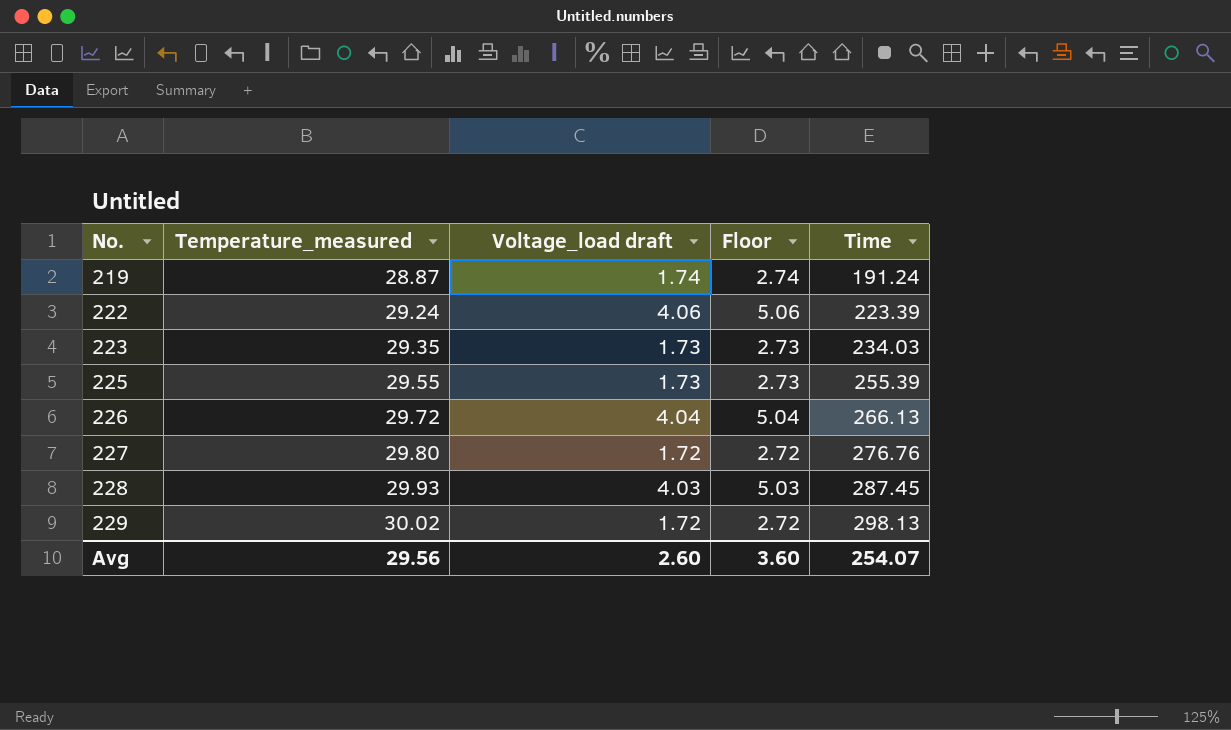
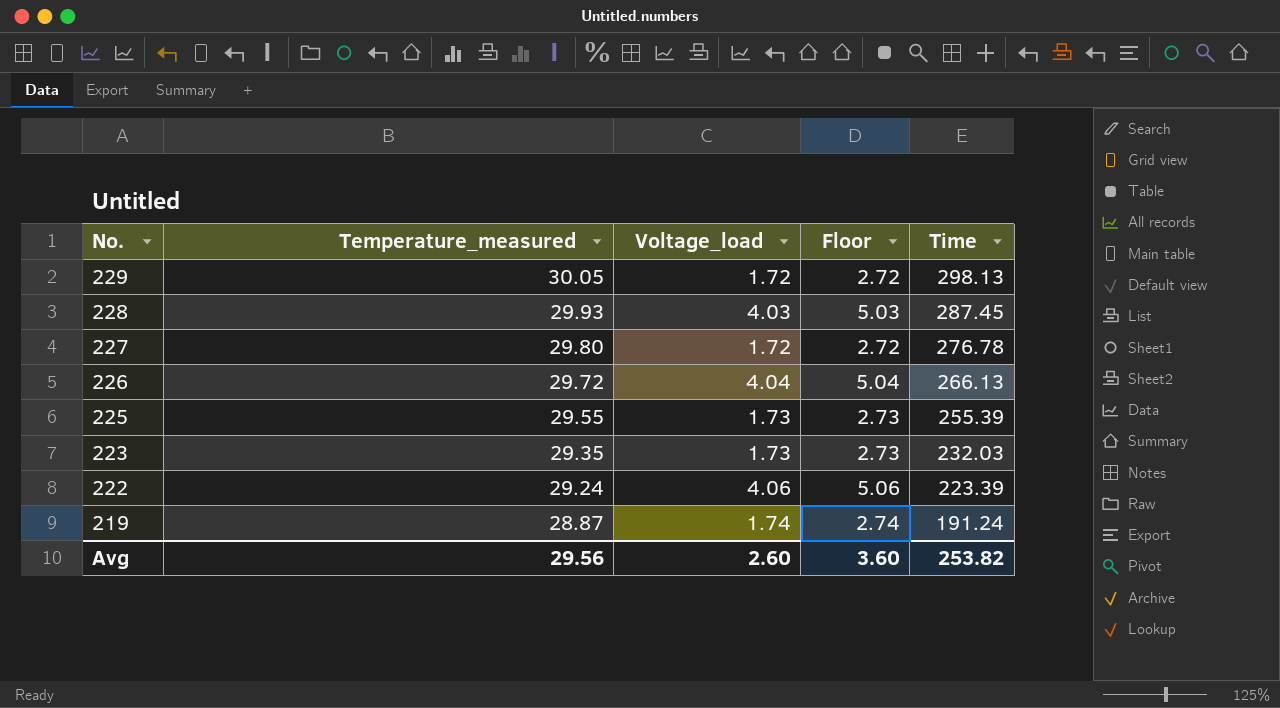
row order: No. ascending -> No. descending
column name: Voltage_load draft -> Voltage_load
229 | Temperature_measured: 30.02 -> 30.05
227 | Time: 276.76 -> 276.78
223 | Time: 234.03 -> 232.03
Avg | Time: 254.07 -> 253.82

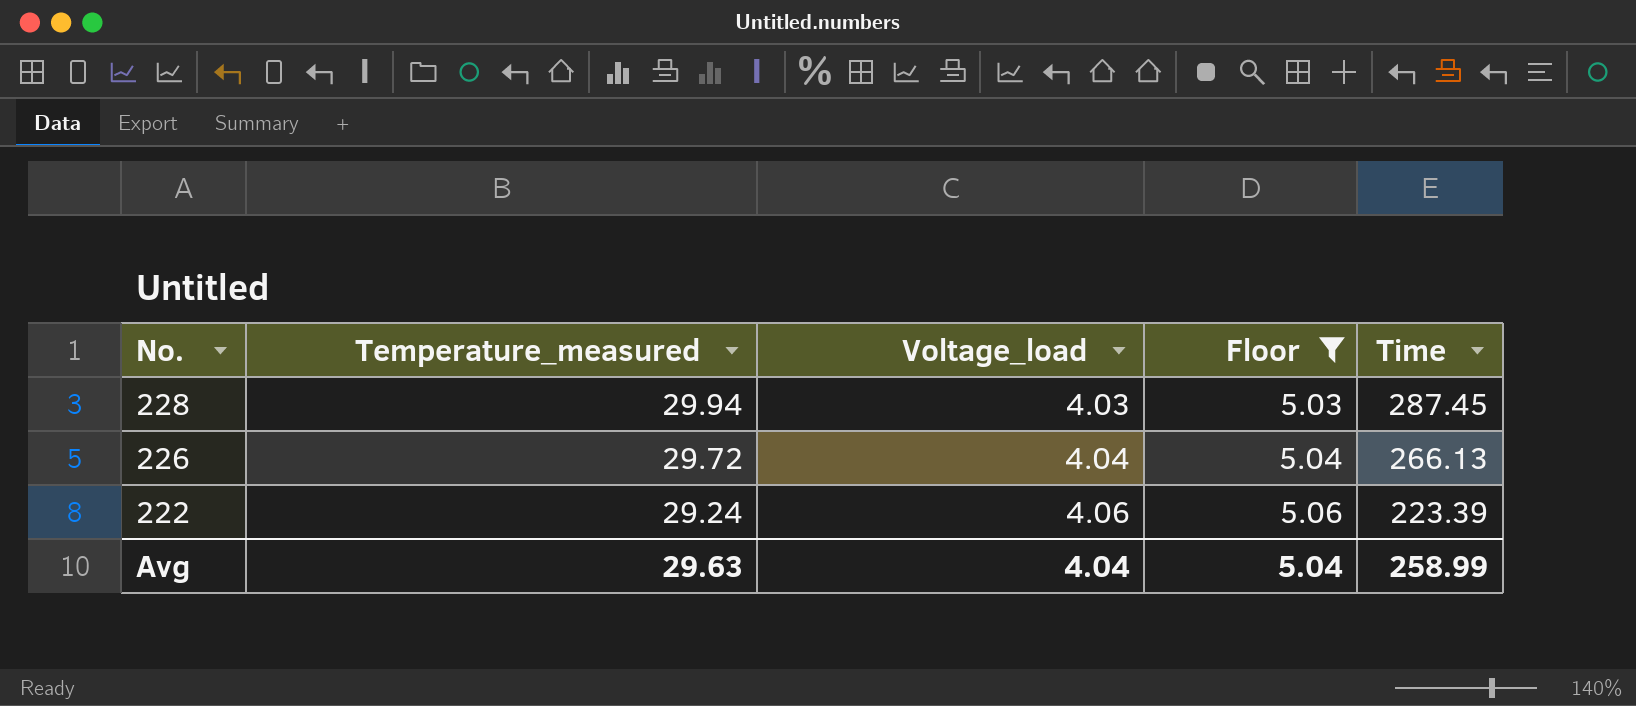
filter: none -> Floor >= 5.03
228 | Temperature_measured: 29.93 -> 29.94
Avg | Temperature_measured: 29.56 -> 29.63
Avg | Voltage_load: 2.60 -> 4.04
Avg | Floor: 3.60 -> 5.04
Avg | Time: 253.82 -> 258.99

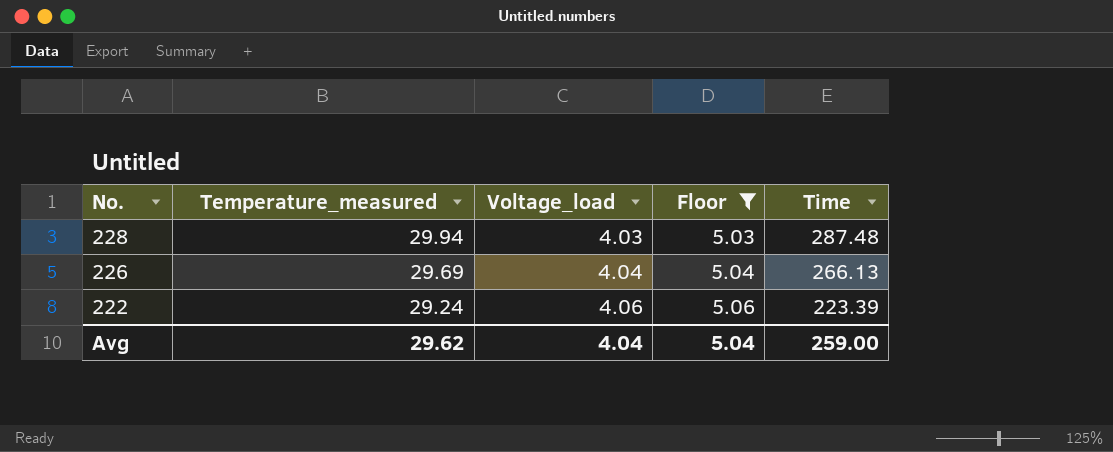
228 | Time: 287.45 -> 287.48
226 | Temperature_measured: 29.72 -> 29.69
Avg | Temperature_measured: 29.63 -> 29.62
Avg | Time: 258.99 -> 259.00

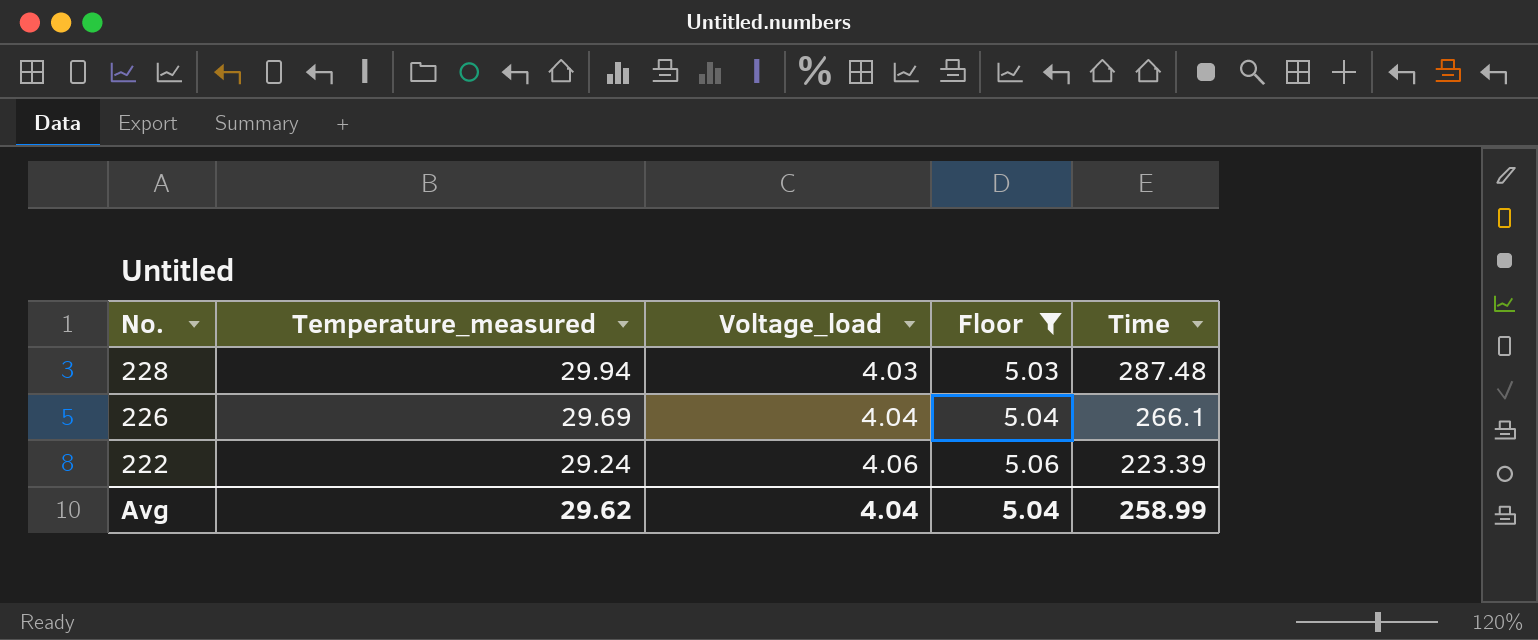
226 | Time: 266.13 -> 266.1
Avg | Time: 259.00 -> 258.99

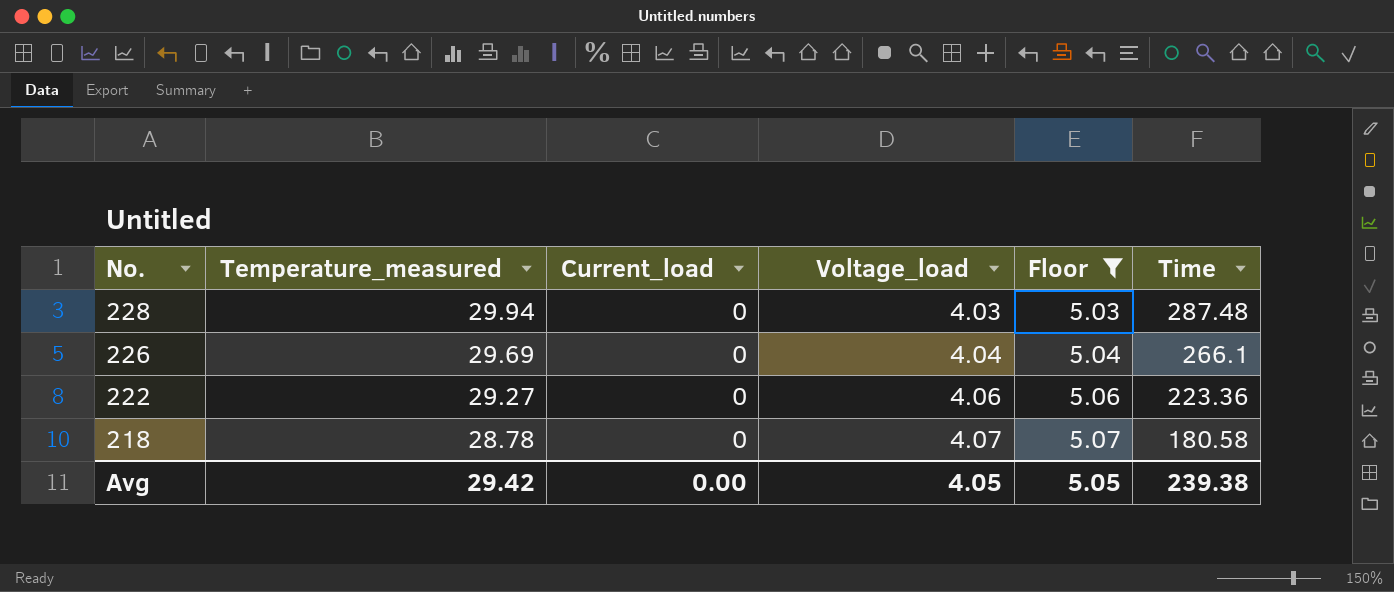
column Current_load | position: none -> 3
222 | Temperature_measured: 29.24 -> 29.27
222 | Time: 223.39 -> 223.36
row 218: none -> 28.78 | 0 | 4.07 | 5.07 | 180.58
Avg | Temperature_measured: 29.62 -> 29.42
Avg | Voltage_load: 4.04 -> 4.05
Avg | Floor: 5.04 -> 5.05
Avg | Time: 258.99 -> 239.38

